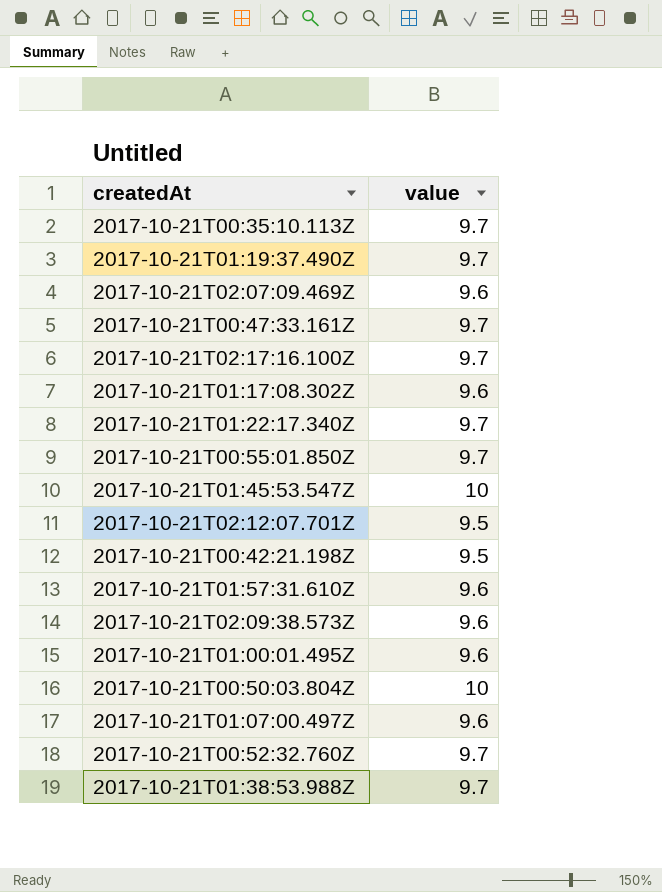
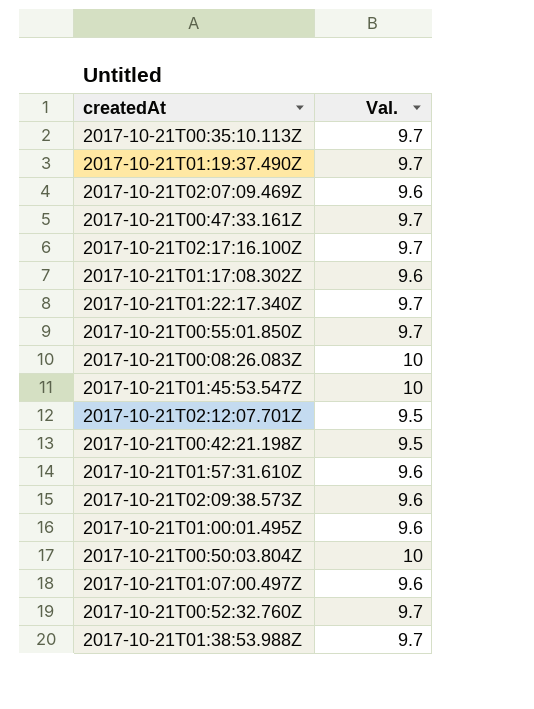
column name: value -> Val.
row 2017-10-21T00:08:26.083Z: none -> 10

